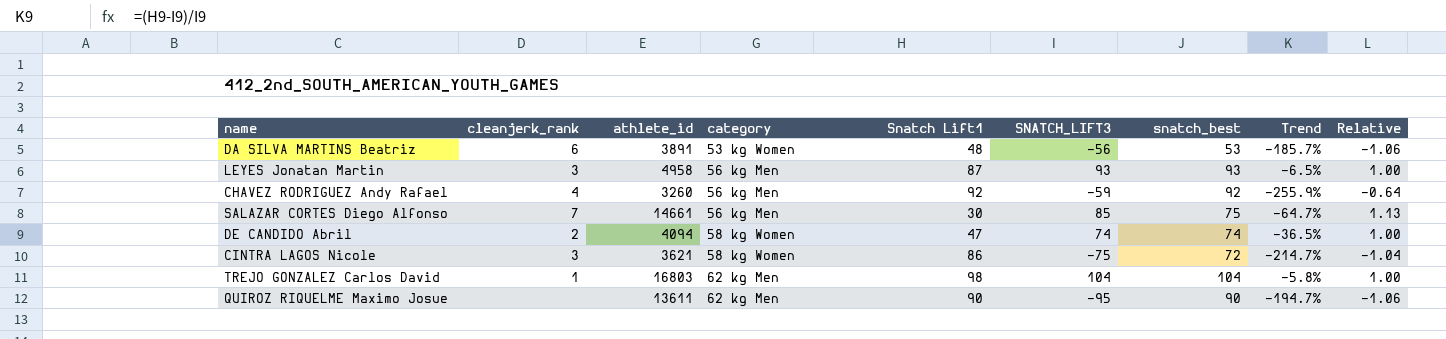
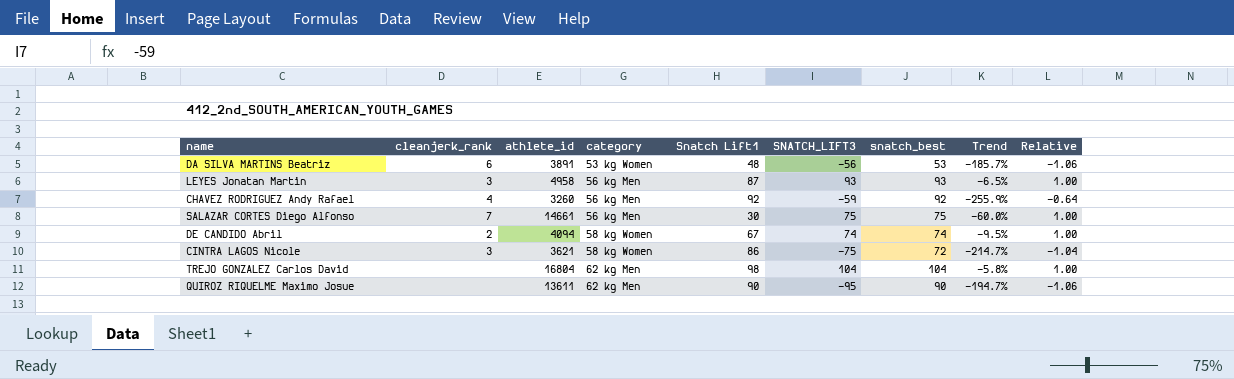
SALAZAR CORTES Diego Alfonso | SNATCH_LIFT3: 85 -> 75
SALAZAR CORTES Diego Alfonso | Trend: -64.7% -> -60.0%
SALAZAR CORTES Diego Alfonso | Relative: 1.13 -> 1.00
DE CANDIDO Abril | Snatch Lift1: 47 -> 67
DE CANDIDO Abril | Trend: -36.5% -> -9.5%
TREJO GONZALEZ Carlos David | cleanjerk_rank: 1 -> none
TREJO GONZALEZ Carlos David | athlete_id: 16803 -> 16804

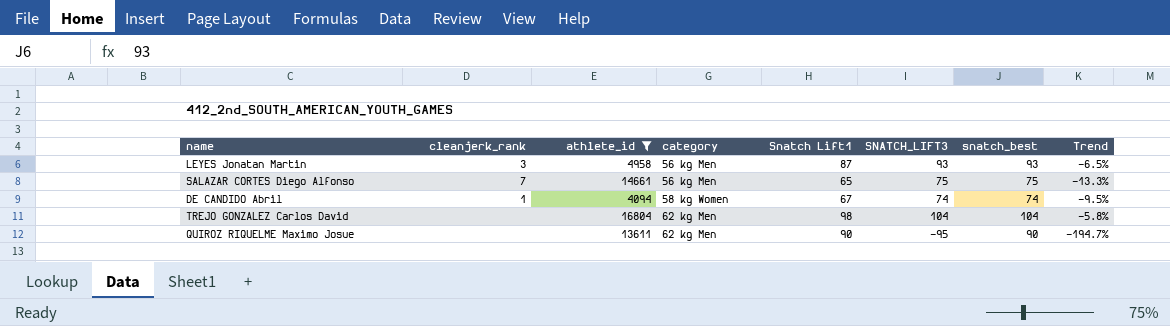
filter: none -> athlete_id >= 4094
column Relative | formula: [SNATCH_LIFT3] / [snatch_best] -> none
SALAZAR CORTES Diego Alfonso | Snatch Lift1: 30 -> 65
SALAZAR CORTES Diego Alfonso | Trend: -60.0% -> -13.3%
DE CANDIDO Abril | cleanjerk_rank: 2 -> 1

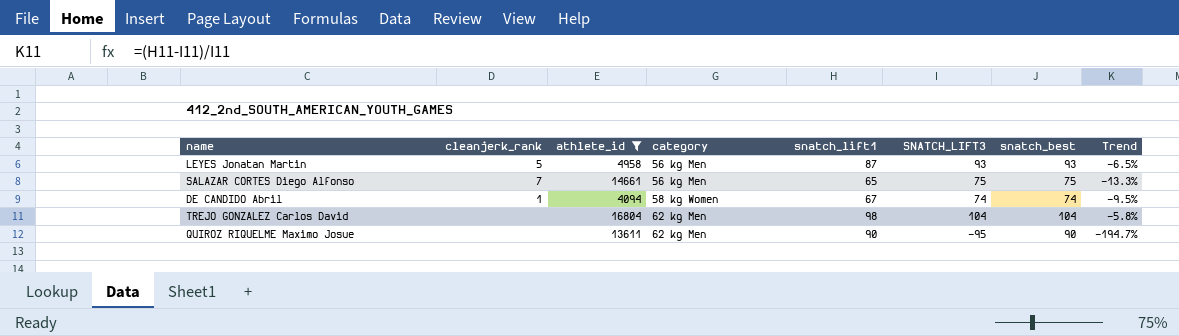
column name: Snatch Lift1 -> snatch_lift1
LEYES Jonatan Martin | cleanjerk_rank: 3 -> 5

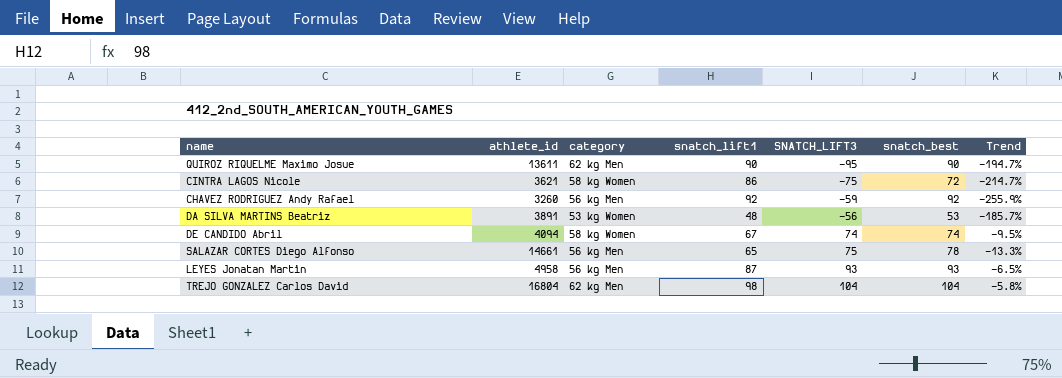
filter: athlete_id >= 4094 -> none
row order: category ascending -> SNATCH_LIFT3 ascending
column cleanjerk_rank | position: 2 -> none
SALAZAR CORTES Diego Alfonso | snatch_best: 75 -> 78

